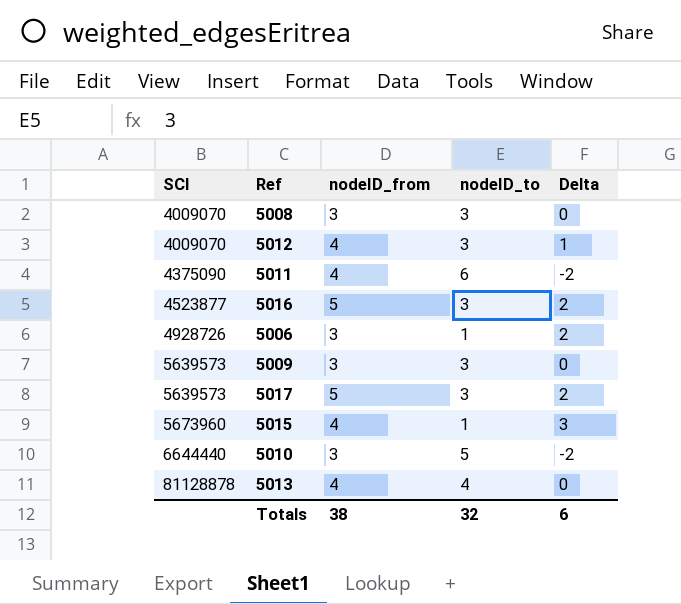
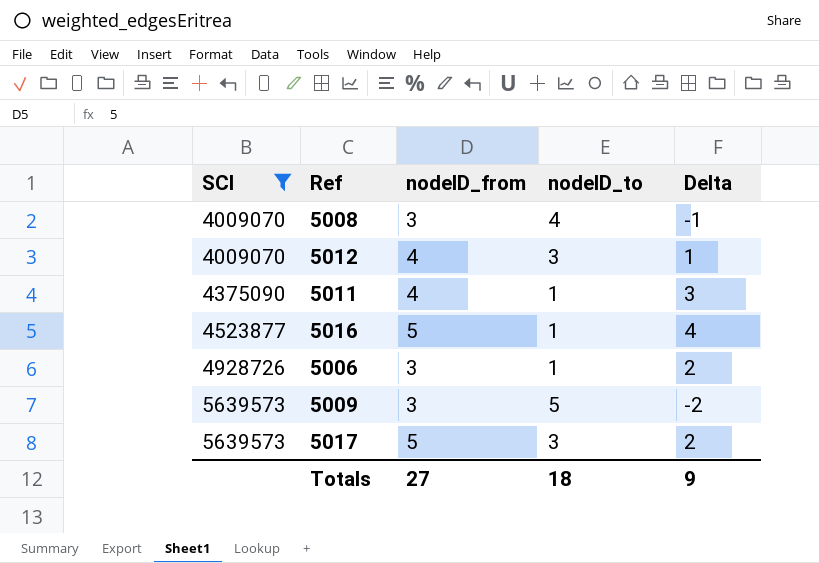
filter: none -> SCI <= 5639573
5008 | nodeID_to: 3 -> 4
5008 | Delta: 0 -> -1
5011 | nodeID_to: 6 -> 1
5011 | Delta: -2 -> 3
5016 | nodeID_to: 3 -> 1
5016 | Delta: 2 -> 4
5009 | nodeID_to: 3 -> 5
5009 | Delta: 0 -> -2
Totals | nodeID_from: 38 -> 27
Totals | nodeID_to: 32 -> 18
Totals | Delta: 6 -> 9

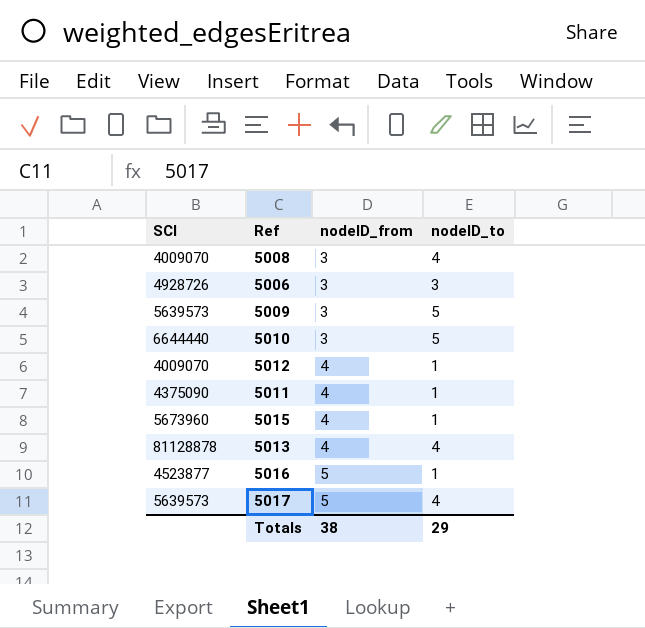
filter: SCI <= 5639573 -> none
row order: SCI ascending -> nodeID_from ascending
column Delta | formula: [nodeID_from] - [nodeID_to] -> none
5006 | nodeID_to: 1 -> 3
5012 | nodeID_to: 3 -> 1
5017 | nodeID_to: 3 -> 4
Totals | nodeID_from: 27 -> 38
Totals | nodeID_to: 18 -> 29

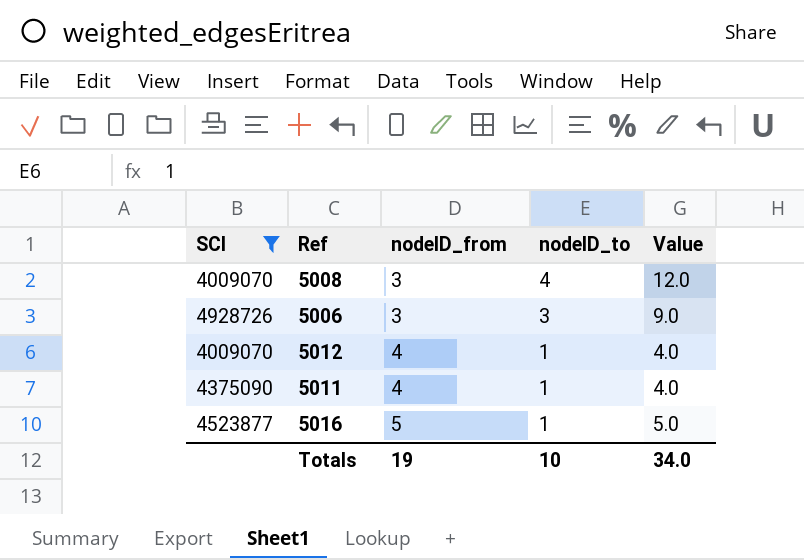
filter: none -> SCI <= 4928726
column Value | formula: none -> [nodeID_from] * [nodeID_to]
Totals | nodeID_from: 38 -> 19
Totals | nodeID_to: 29 -> 10

